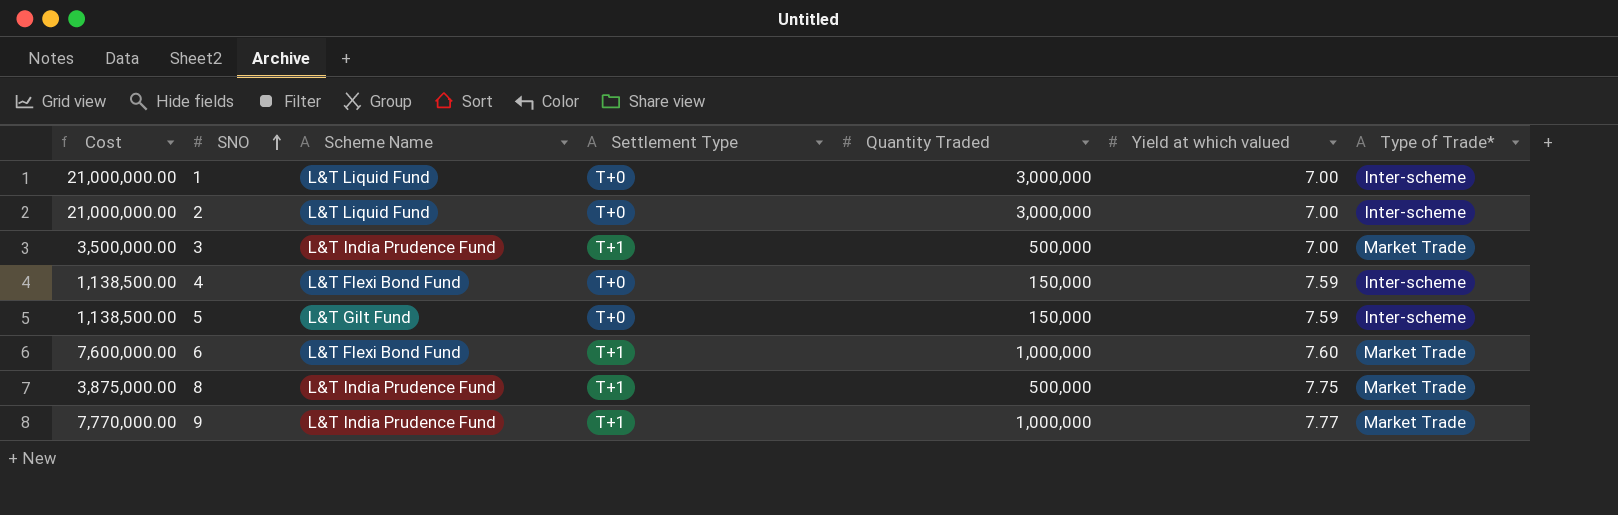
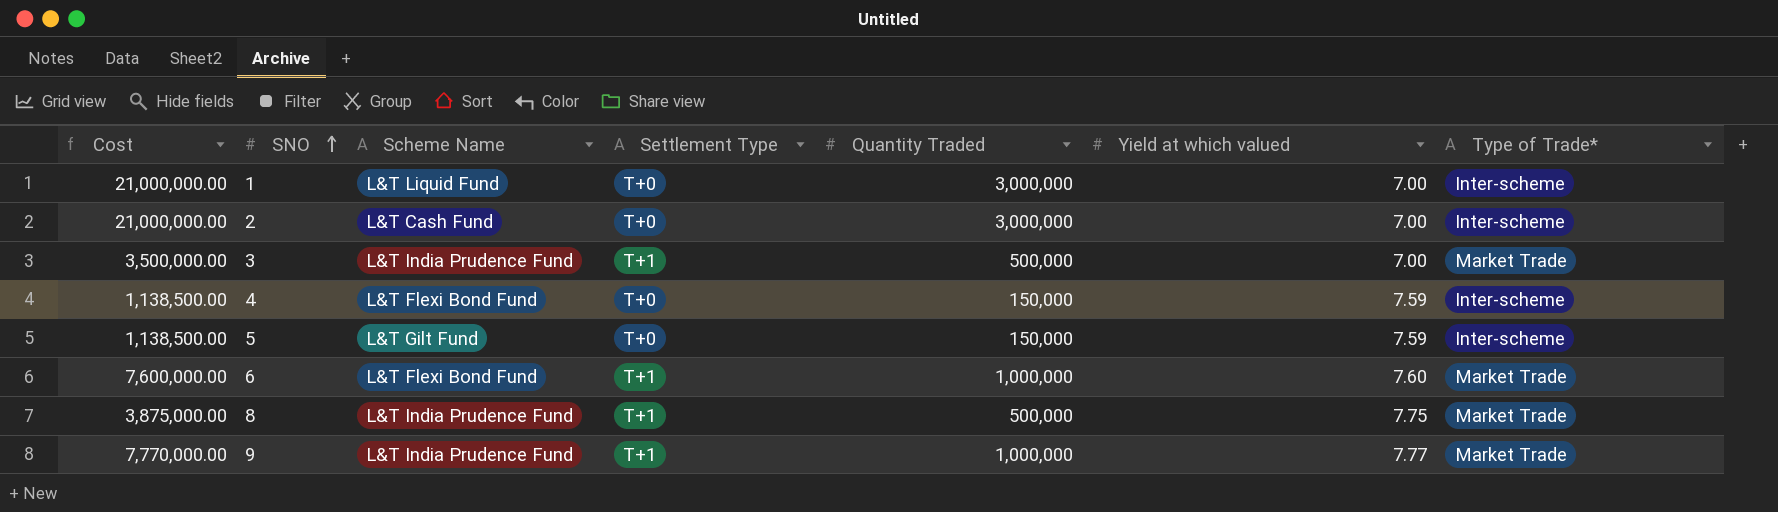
2 | Scheme Name: L&T Liquid Fund -> L&T Cash Fund

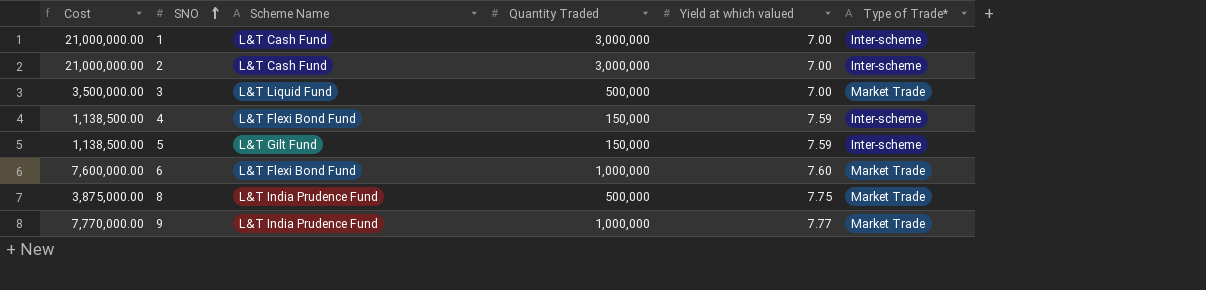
column Settlement Type | position: 4 -> none
1 | Scheme Name: L&T Liquid Fund -> L&T Cash Fund
3 | Scheme Name: L&T India Prudence Fund -> L&T Liquid Fund

